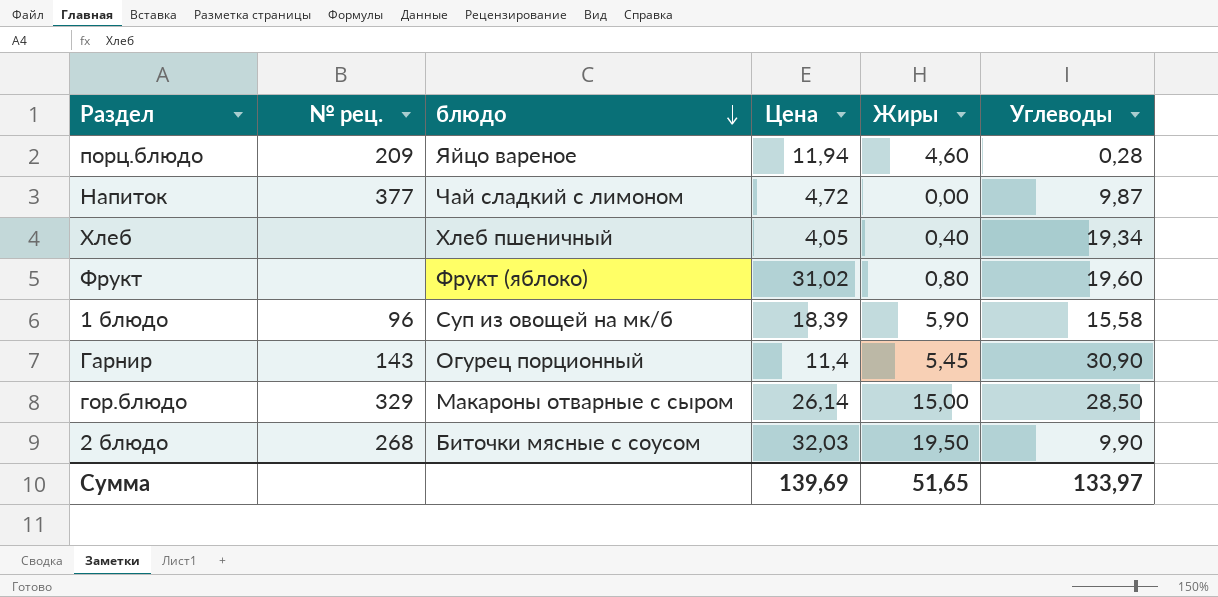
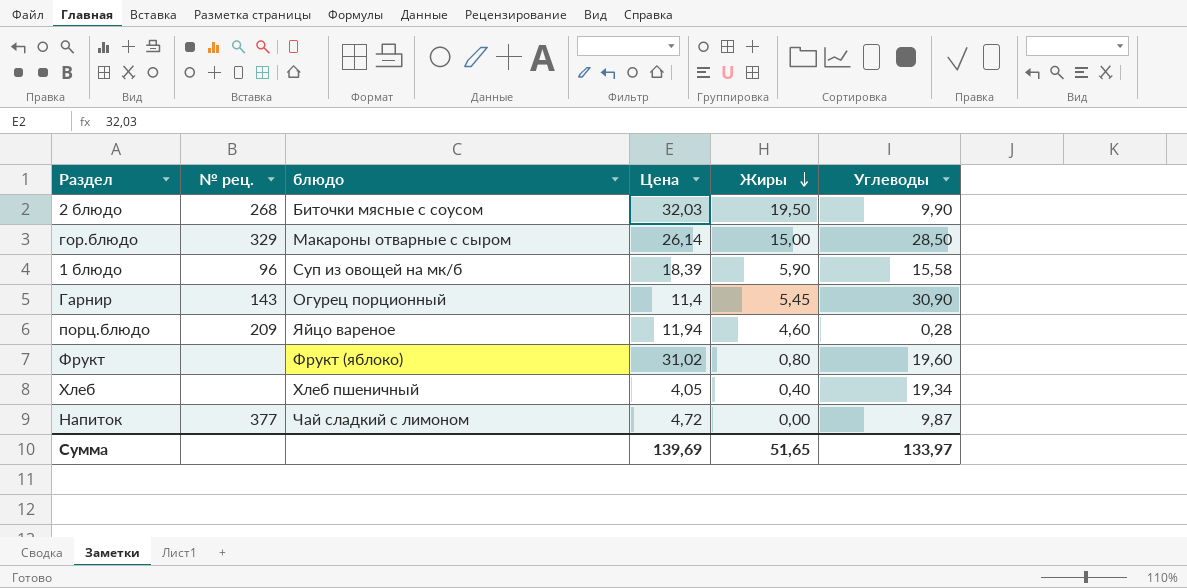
row order: блюдо descending -> Жиры descending

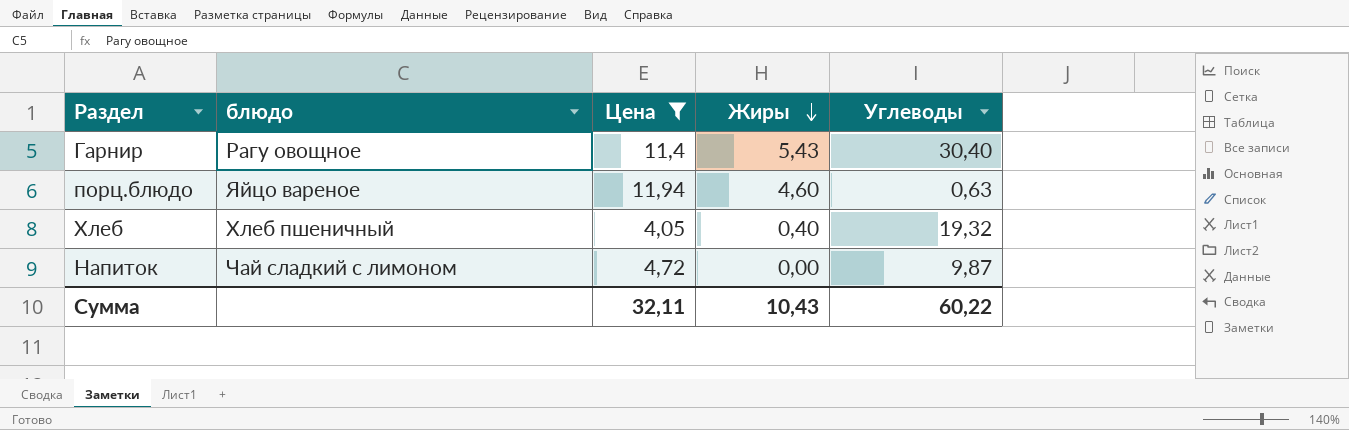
filter: none -> Цена <= 11,94
column № рец. | position: 2 -> none
Гарнир | блюдо: Огурец порционный -> Рагу овощное
Гарнир | Жиры: 5,45 -> 5,43
Гарнир | Углеводы: 30,90 -> 30,40
порц.блюдо | Углеводы: 0,28 -> 0,63
Хлеб | Углеводы: 19,34 -> 19,32
Сумма | Цена: 139,69 -> 32,11
Сумма | Жиры: 51,65 -> 10,43
Сумма | Углеводы: 133,97 -> 60,22

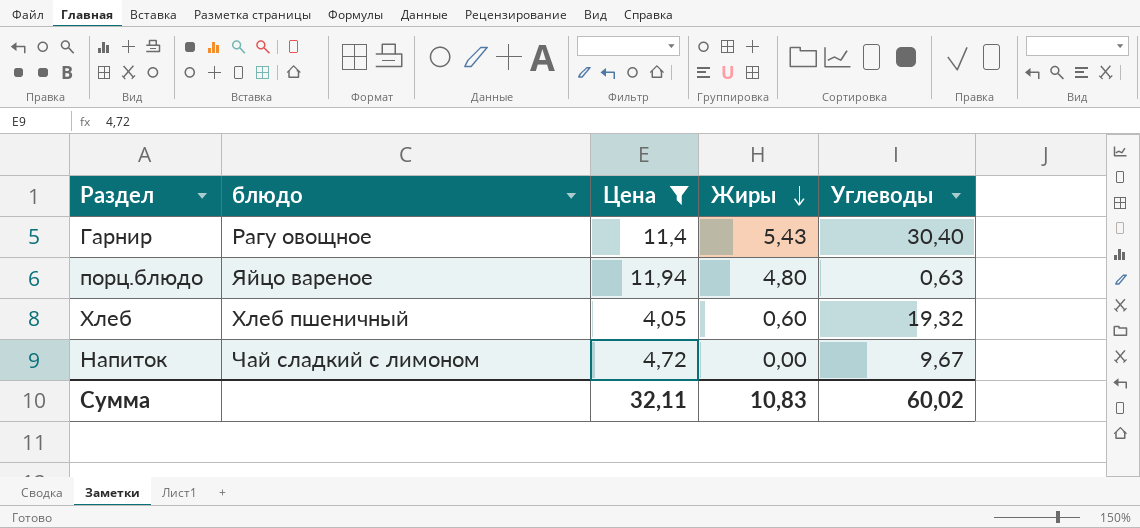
порц.блюдо | Жиры: 4,60 -> 4,80
Хлеб | Жиры: 0,40 -> 0,60
Напиток | Углеводы: 9,87 -> 9,67
Сумма | Жиры: 10,43 -> 10,83
Сумма | Углеводы: 60,22 -> 60,02

